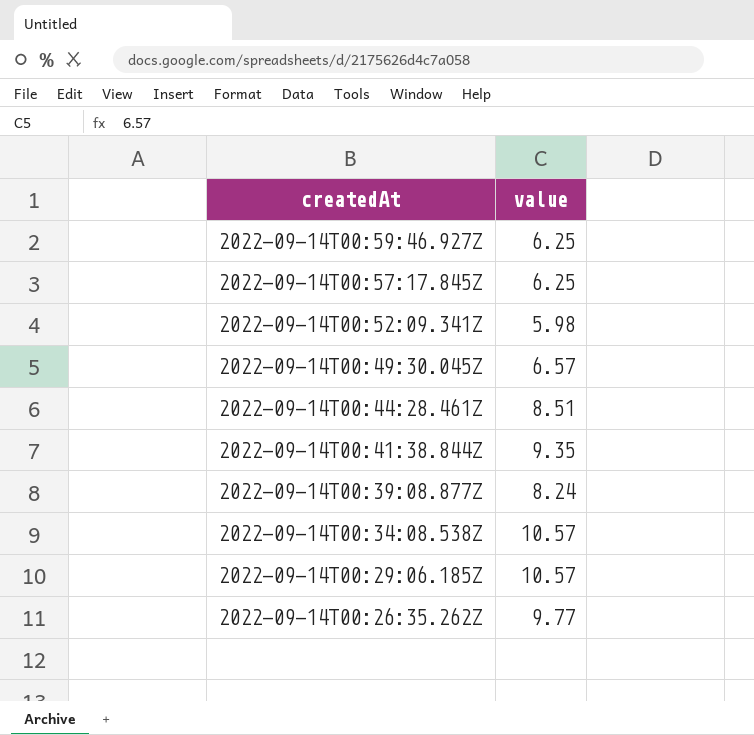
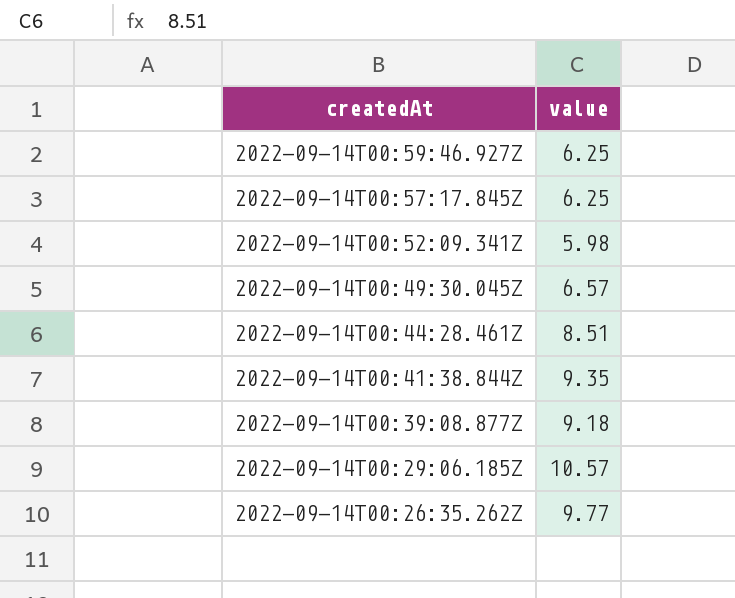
row 2022-09-14T00:34:08.538Z: 10.57 -> none
2022-09-14T00:39:08.877Z | value: 8.24 -> 9.18

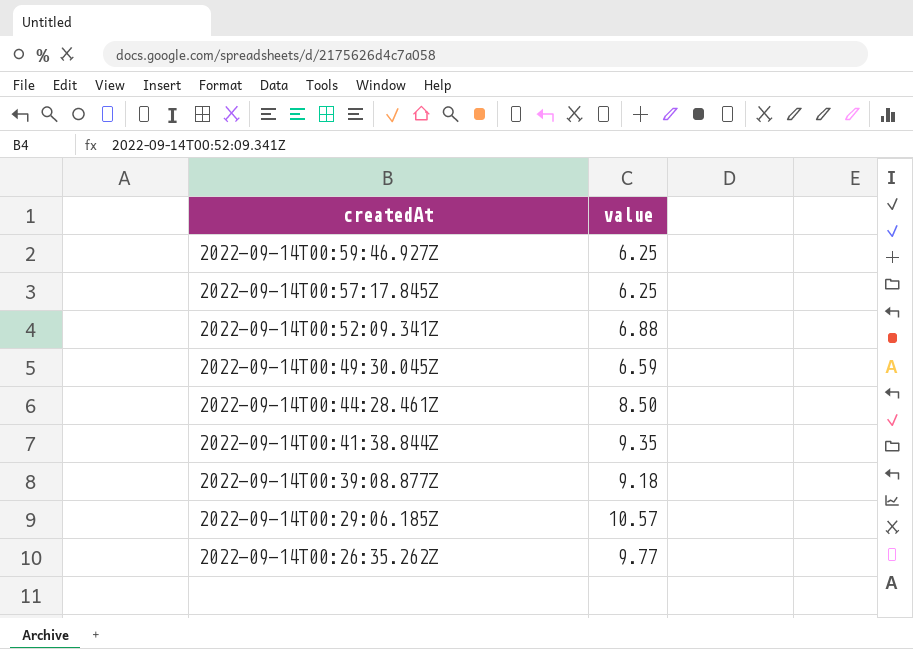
2022-09-14T00:52:09.341Z | value: 5.98 -> 6.88
2022-09-14T00:49:30.045Z | value: 6.57 -> 6.59
2022-09-14T00:44:28.461Z | value: 8.51 -> 8.50

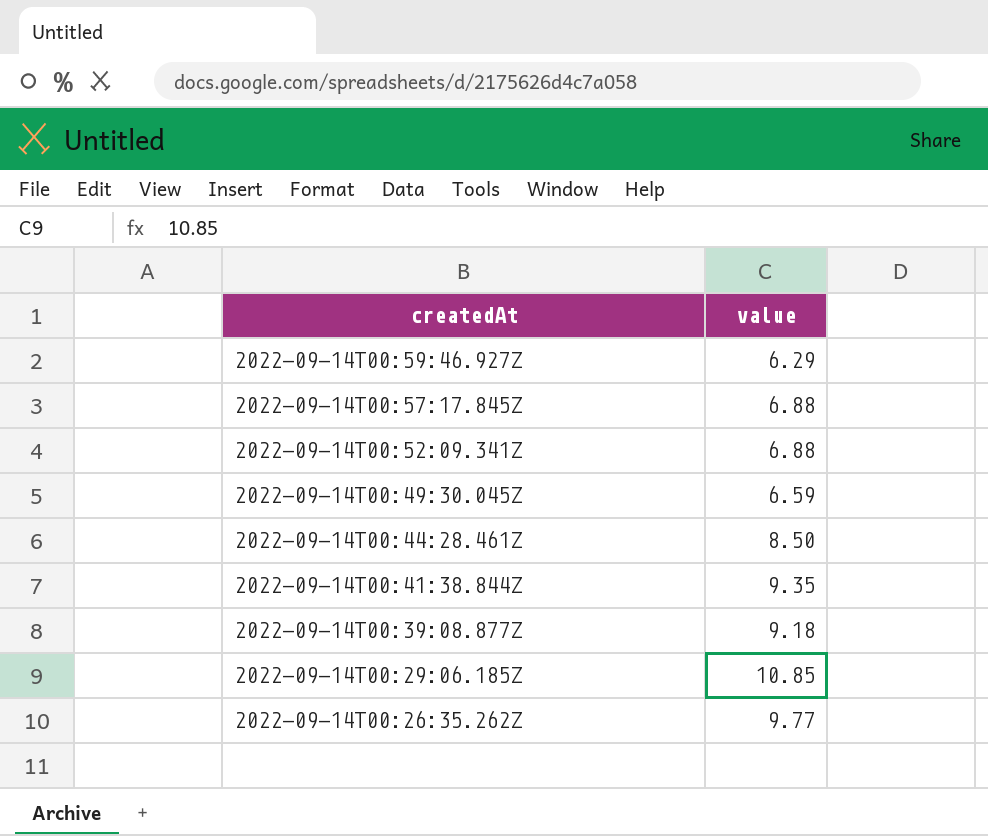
2022-09-14T00:59:46.927Z | value: 6.25 -> 6.29
2022-09-14T00:57:17.845Z | value: 6.25 -> 6.88
2022-09-14T00:29:06.185Z | value: 10.57 -> 10.85

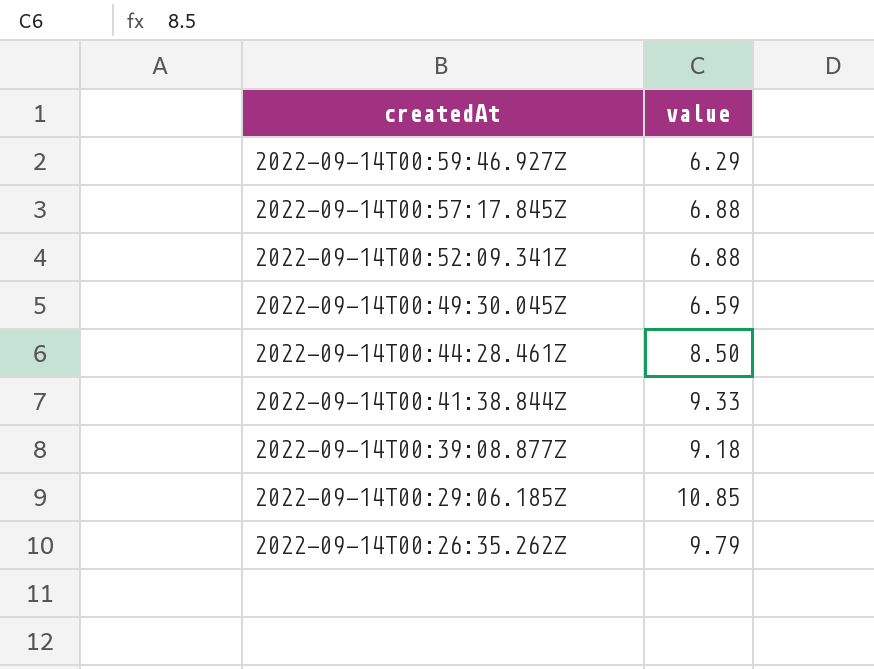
2022-09-14T00:41:38.844Z | value: 9.35 -> 9.33
2022-09-14T00:26:35.262Z | value: 9.77 -> 9.79

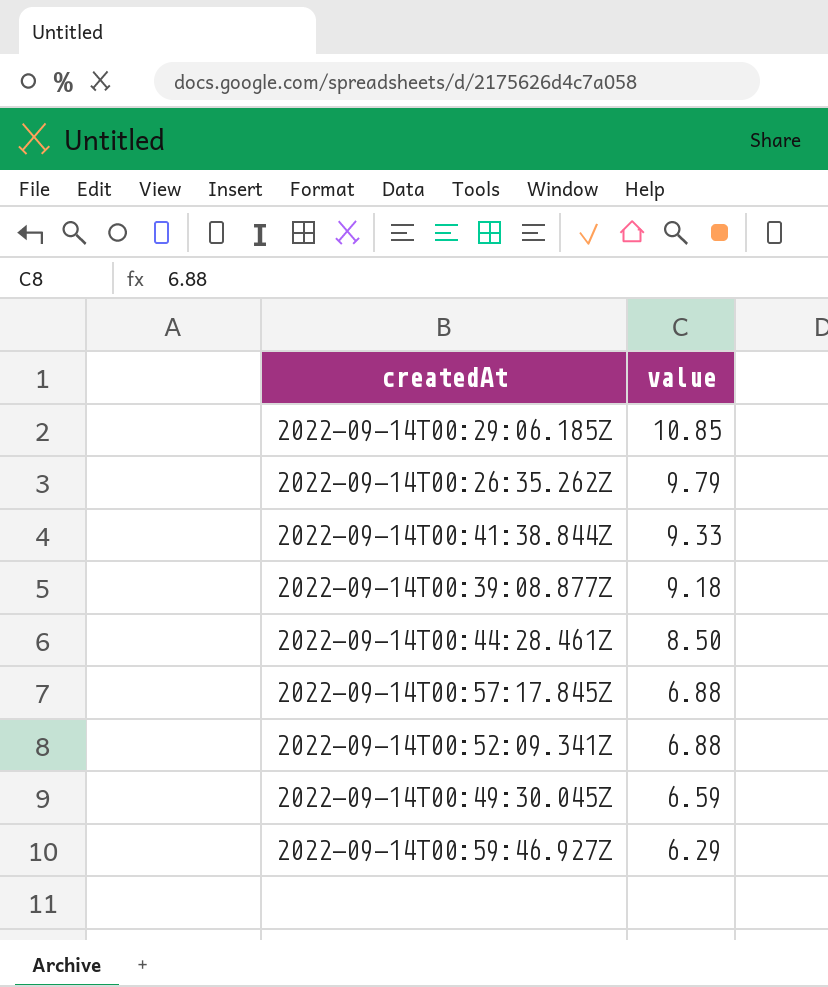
row order: createdAt descending -> value descending

